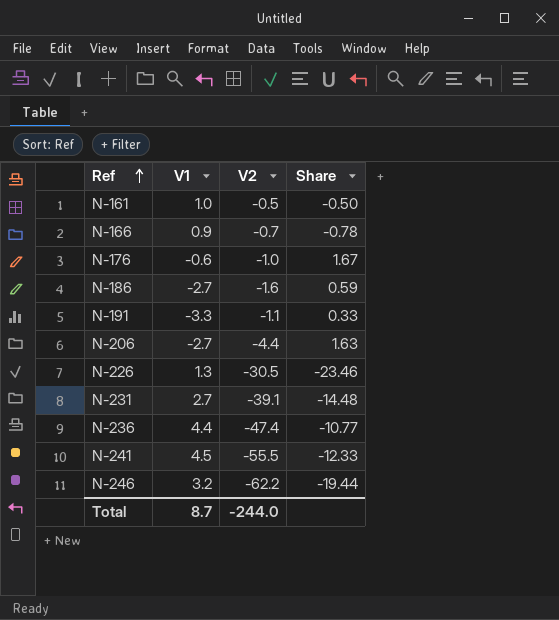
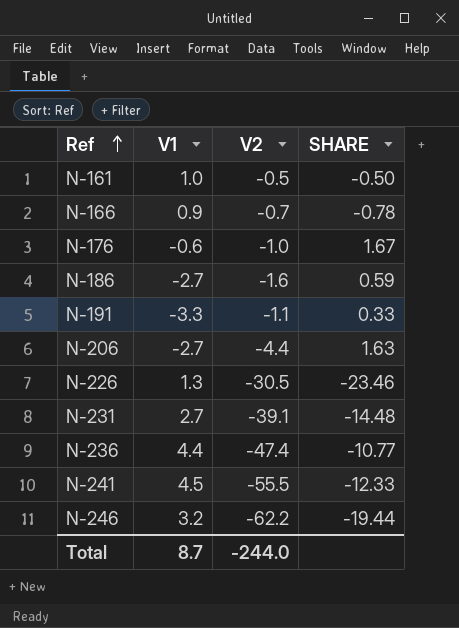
column name: Share -> SHARE

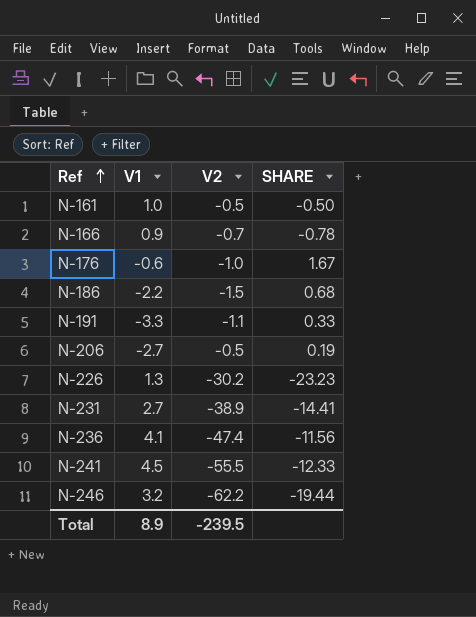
N-186 | V1: -2.7 -> -2.2
N-186 | V2: -1.6 -> -1.5
N-186 | SHARE: 0.59 -> 0.68
N-206 | V2: -4.4 -> -0.5
N-206 | SHARE: 1.63 -> 0.19
N-226 | V2: -30.5 -> -30.2
N-226 | SHARE: -23.46 -> -23.23
N-231 | V2: -39.1 -> -38.9
N-231 | SHARE: -14.48 -> -14.41
N-236 | V1: 4.4 -> 4.1
N-236 | SHARE: -10.77 -> -11.56
Total | V1: 8.7 -> 8.9
Total | V2: -244.0 -> -239.5

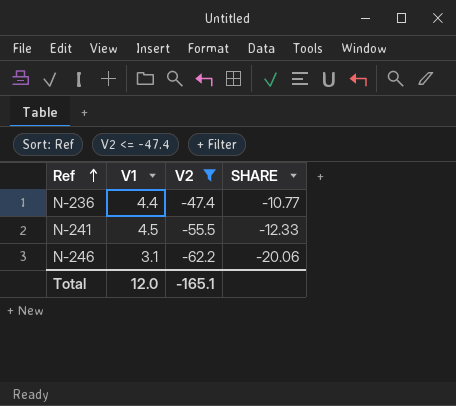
filter: none -> V2 <= -47.4
N-236 | V1: 4.1 -> 4.4
N-236 | SHARE: -11.56 -> -10.77
N-246 | V1: 3.2 -> 3.1
N-246 | SHARE: -19.44 -> -20.06
Total | V1: 8.9 -> 12.0
Total | V2: -239.5 -> -165.1

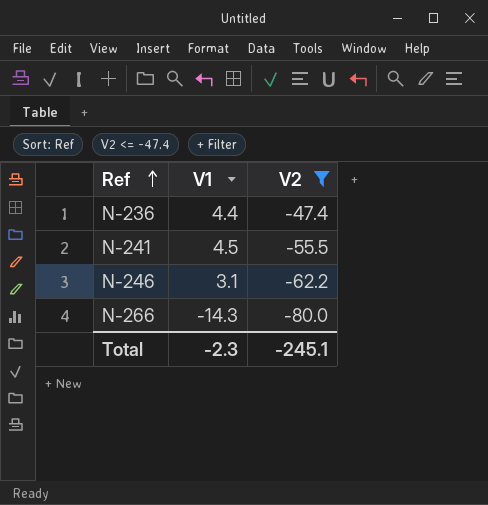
column SHARE | formula: [V2] / [V1] -> none
row N-266: none -> -14.3 | -80.0
Total | V1: 12.0 -> -2.3
Total | V2: -165.1 -> -245.1

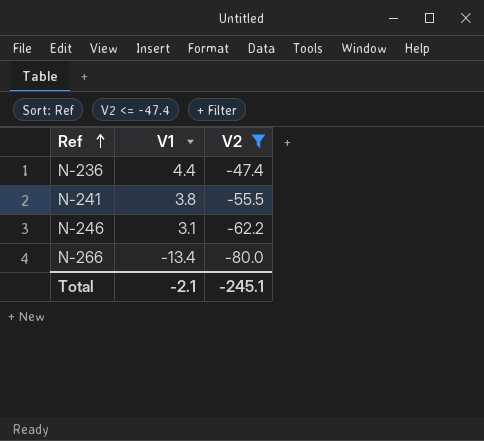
N-241 | V1: 4.5 -> 3.8
N-266 | V1: -14.3 -> -13.4
Total | V1: -2.3 -> -2.1

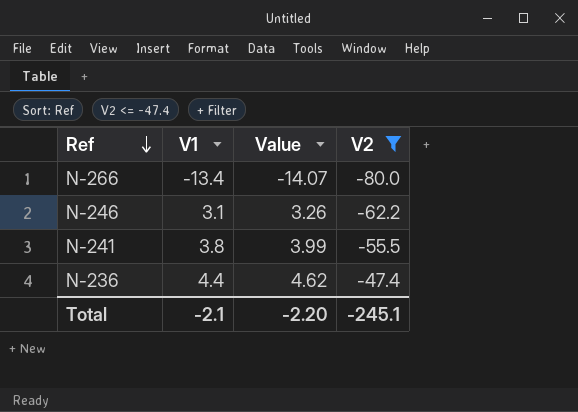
row order: Ref ascending -> Ref descending
column Value | formula: none -> [V1] * 1.05

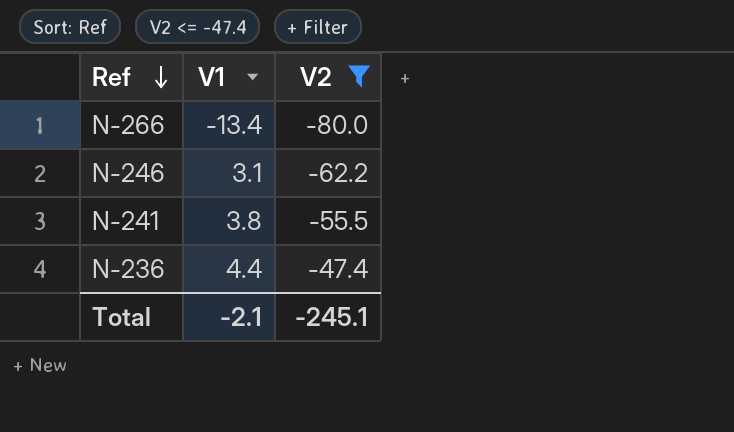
column Value | formula: [V1] * 1.05 -> none

